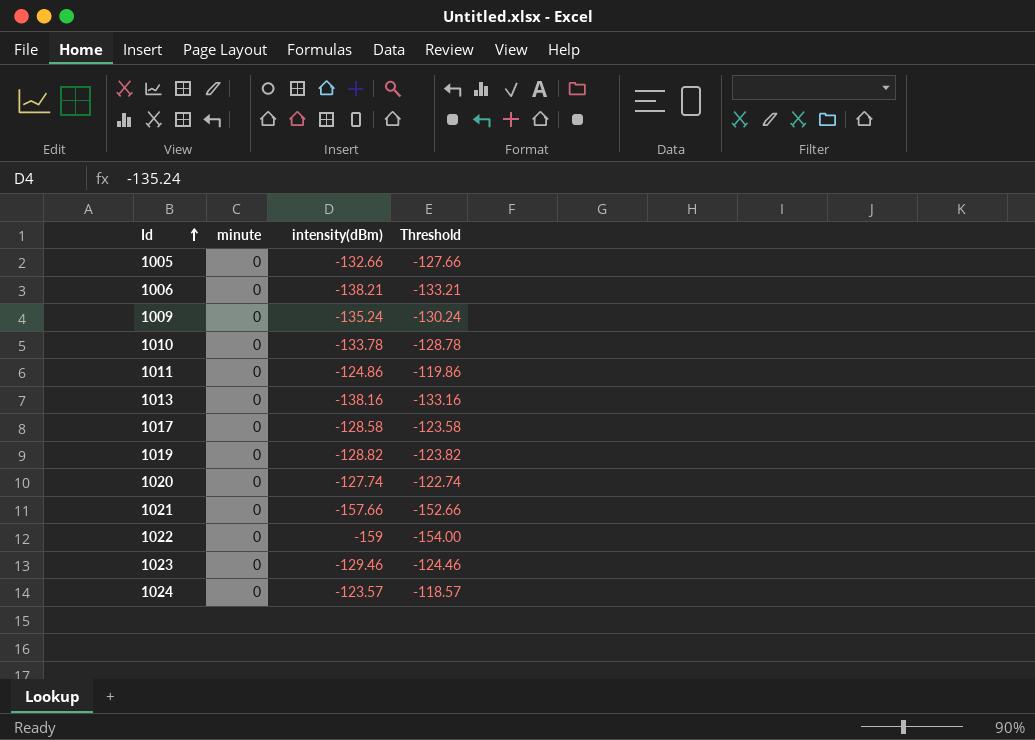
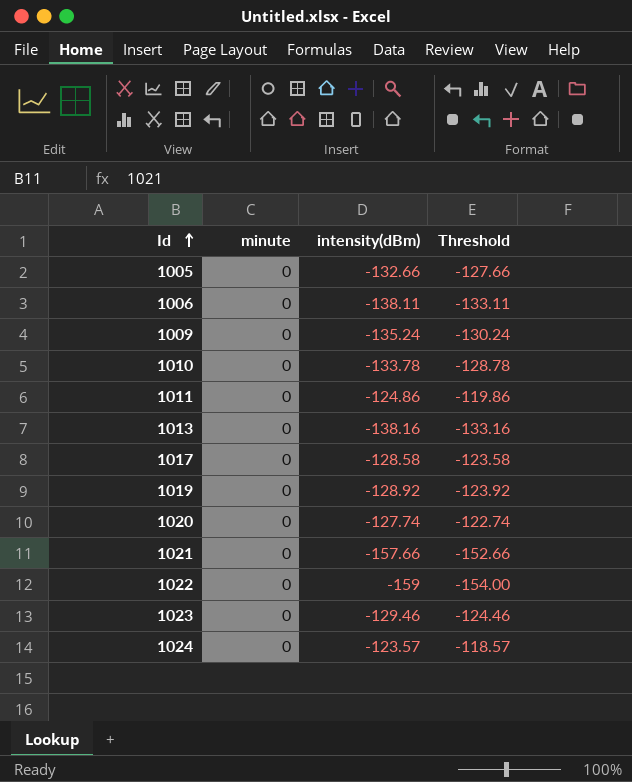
1006 | intensity(dBm): -138.21 -> -138.11
1006 | Threshold: -133.21 -> -133.11
1019 | intensity(dBm): -128.82 -> -128.92
1019 | Threshold: -123.82 -> -123.92

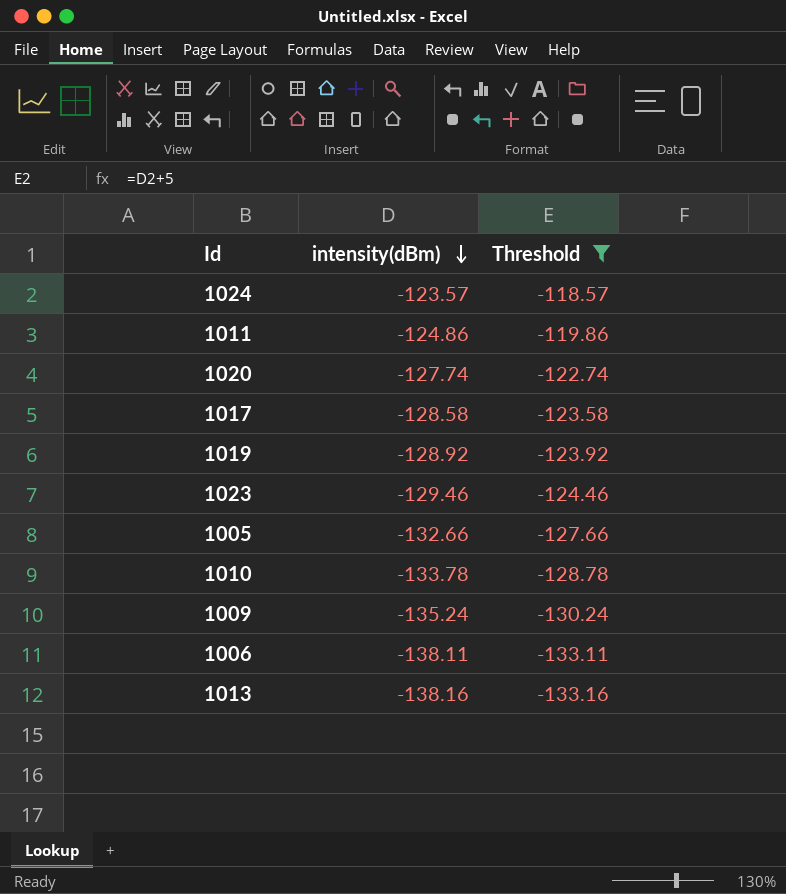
filter: none -> Threshold >= -133.16
row order: Id ascending -> intensity(dBm) descending
column minute | position: 2 -> none

